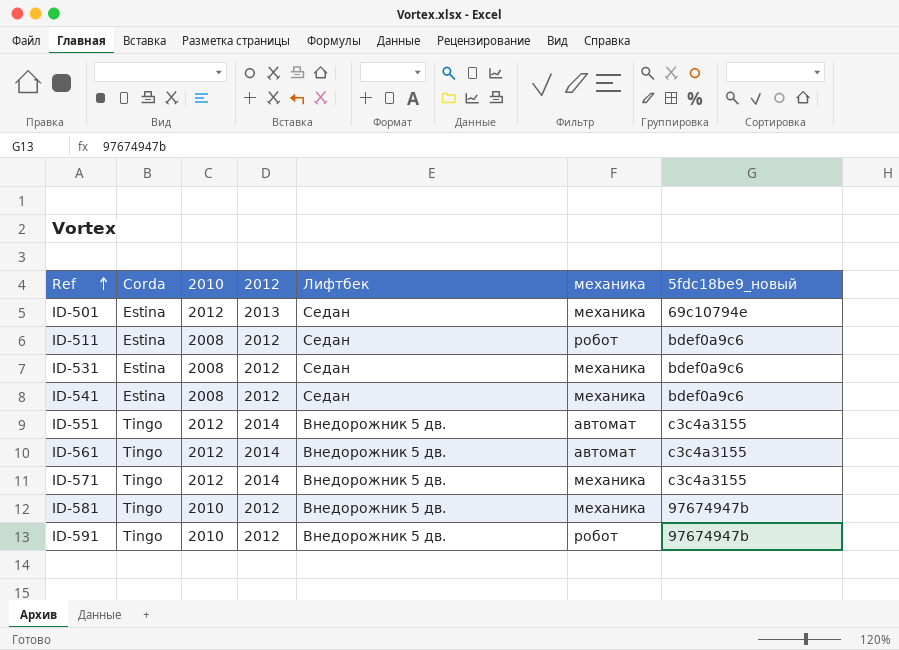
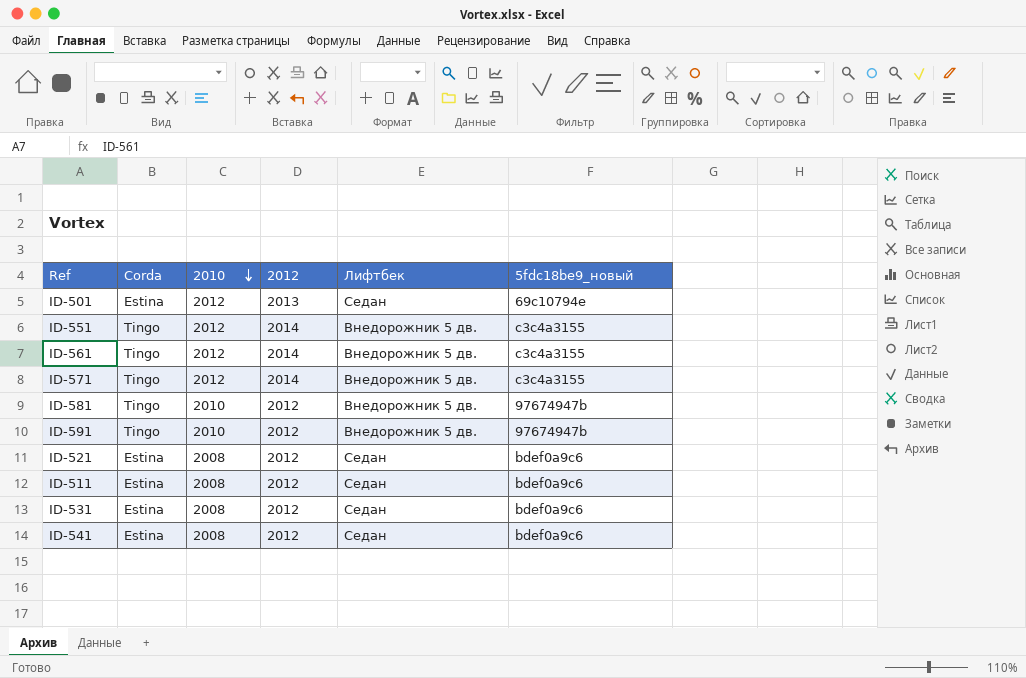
row order: Ref ascending -> 2010 descending
column механика | position: 6 -> none
row ID-521: none -> Estina | 2008 | 2012 | Седан | bdef0a9c6

